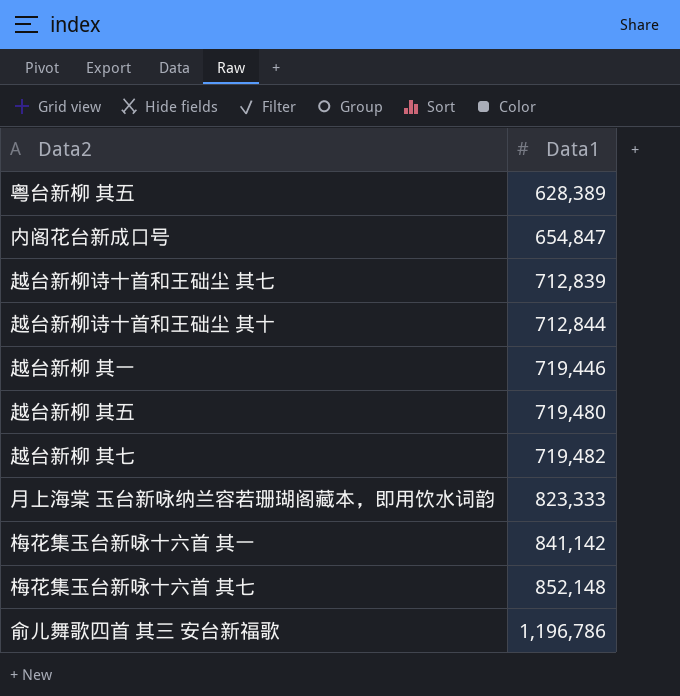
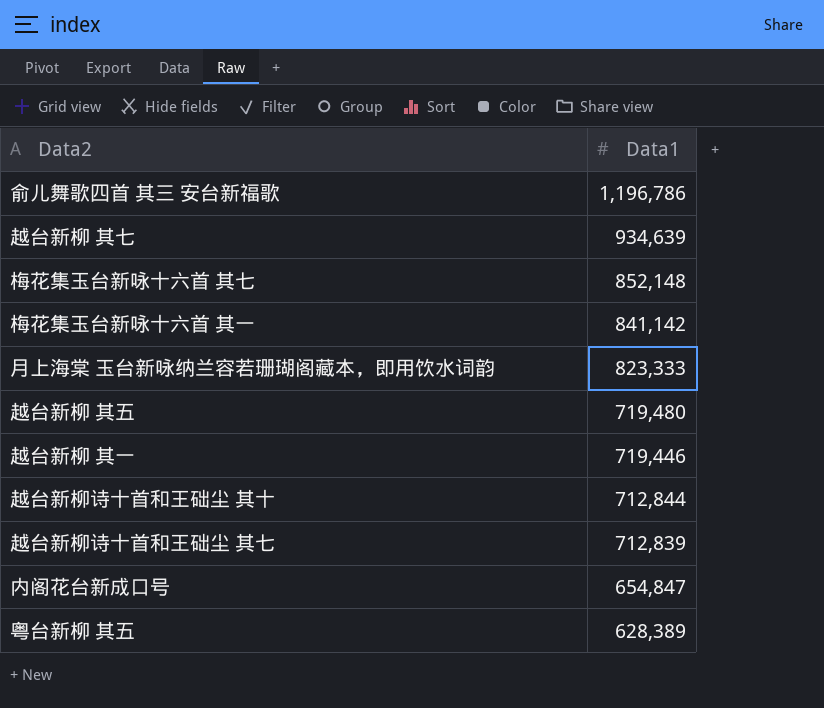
row order: Data1 ascending -> Data1 descending
越台新柳 其七 | Data1: 719,482 -> 934,639

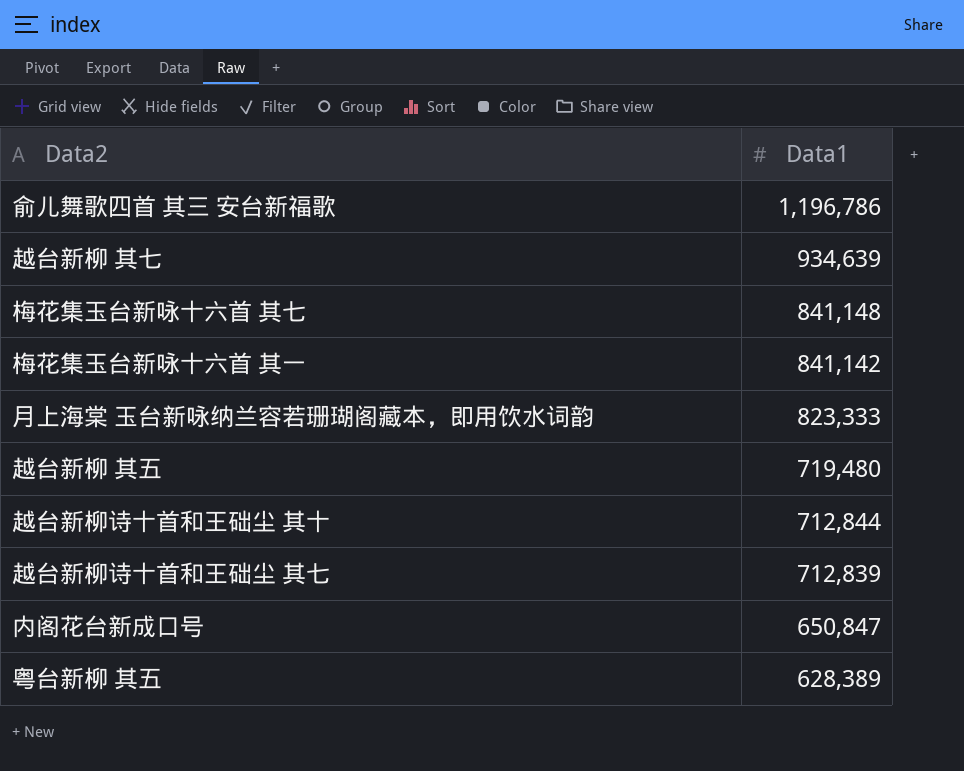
row 越台新柳 其一: 719,446 -> none
梅花集玉台新咏十六首 其七 | Data1: 852,148 -> 841,148
内阁花台新成口号 | Data1: 654,847 -> 650,847

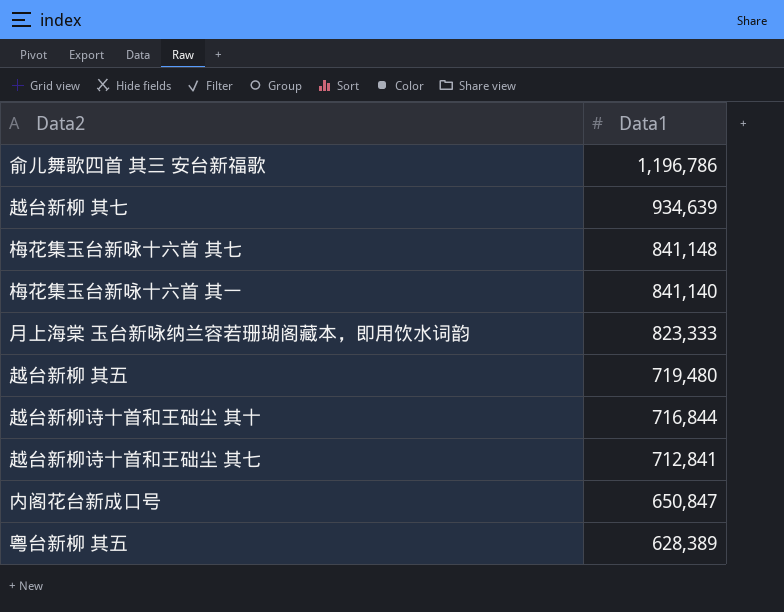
梅花集玉台新咏十六首 其一 | Data1: 841,142 -> 841,140
越台新柳诗十首和王础尘 其十 | Data1: 712,844 -> 716,844
越台新柳诗十首和王础尘 其七 | Data1: 712,839 -> 712,841

